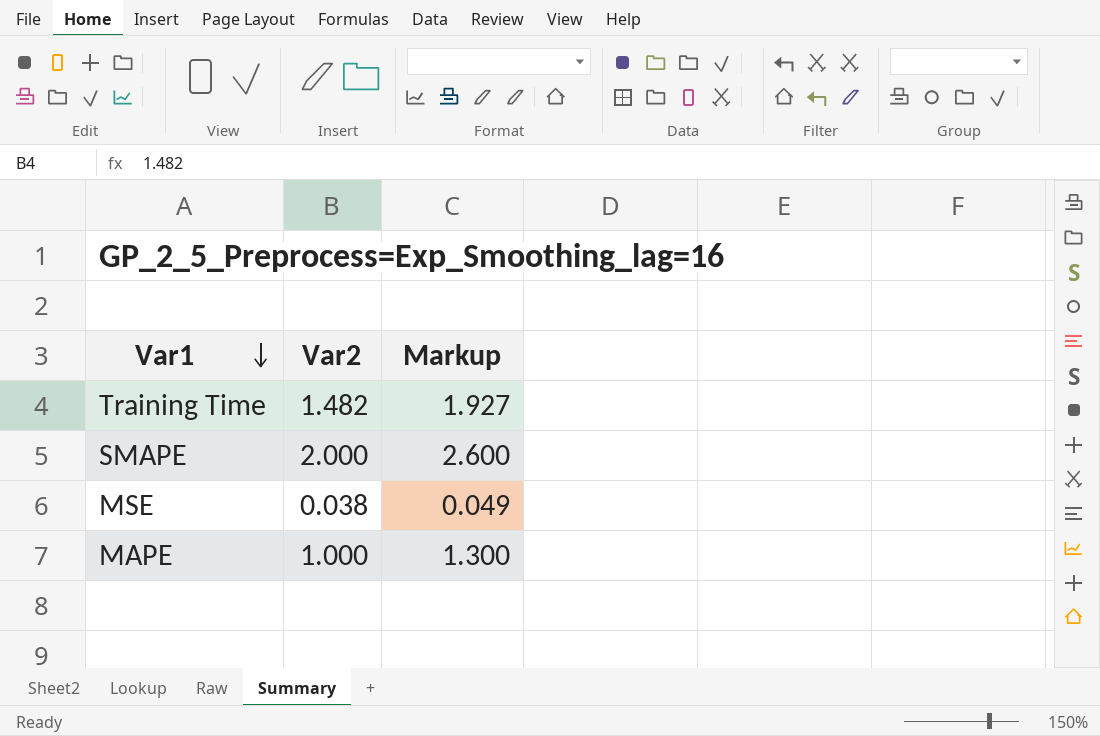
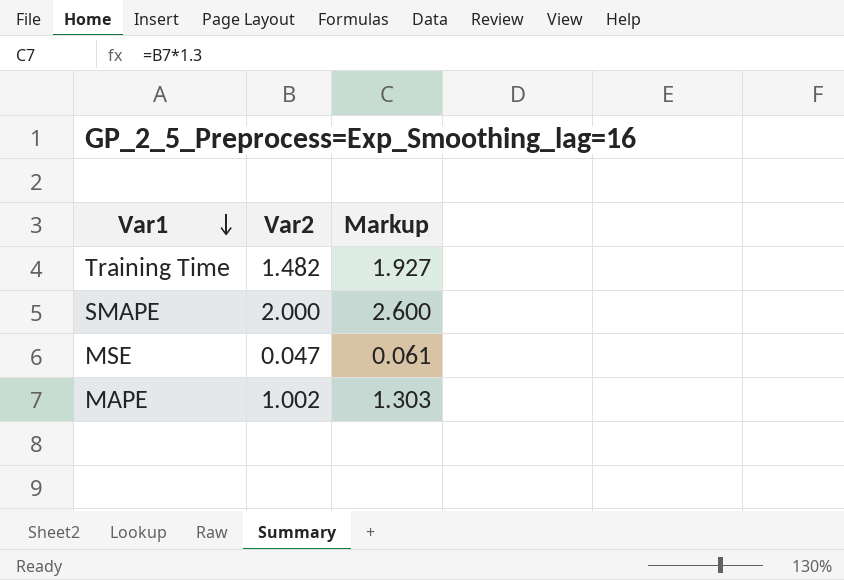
MSE | Var2: 0.038 -> 0.047
MSE | Markup: 0.049 -> 0.061
MAPE | Var2: 1.000 -> 1.002
MAPE | Markup: 1.300 -> 1.303

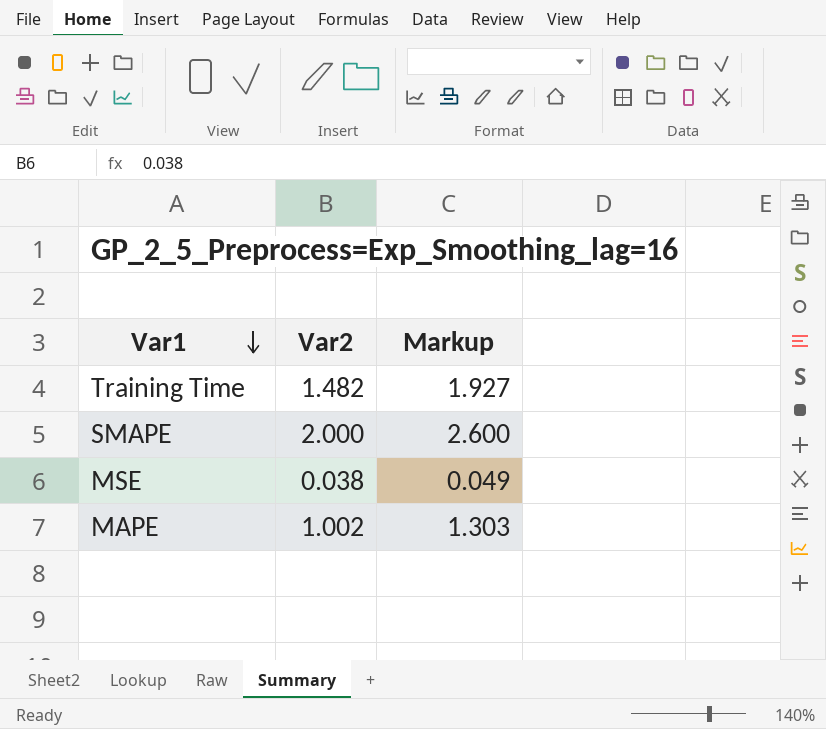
MSE | Var2: 0.047 -> 0.038
MSE | Markup: 0.061 -> 0.049

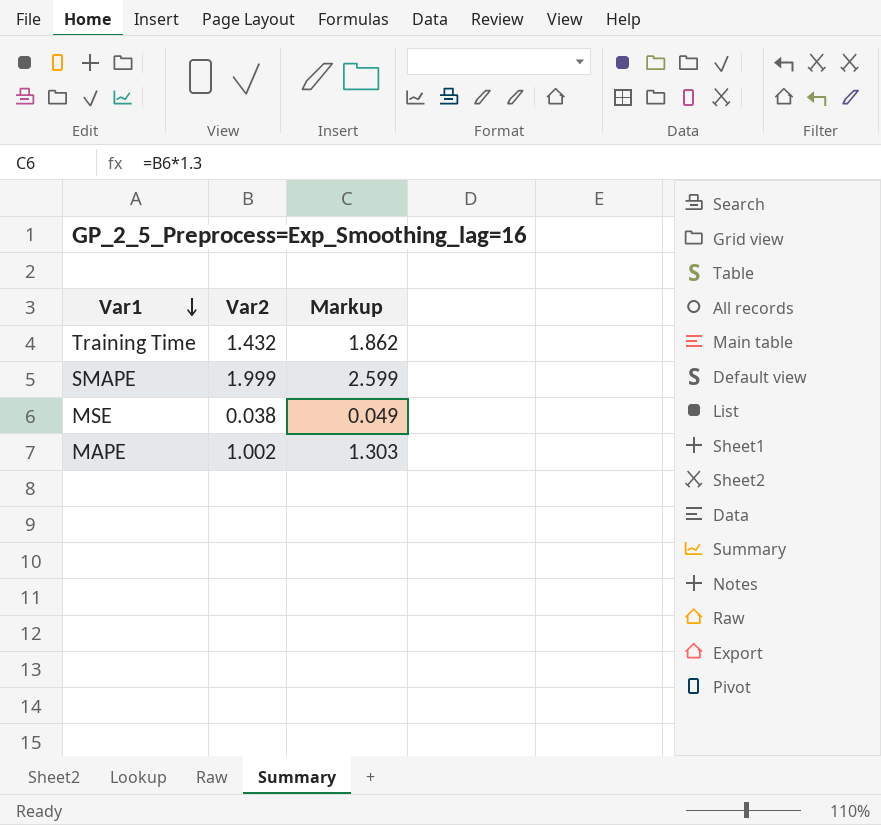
Training Time | Var2: 1.482 -> 1.432
Training Time | Markup: 1.927 -> 1.862
SMAPE | Var2: 2.000 -> 1.999
SMAPE | Markup: 2.600 -> 2.599

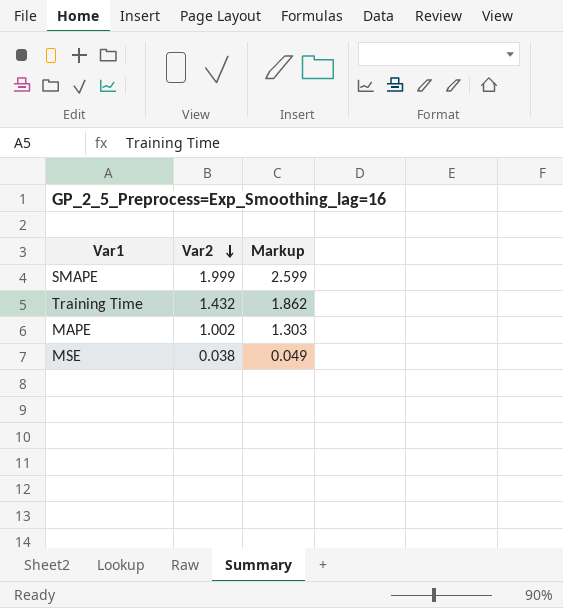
row order: Var1 descending -> Var2 descending

